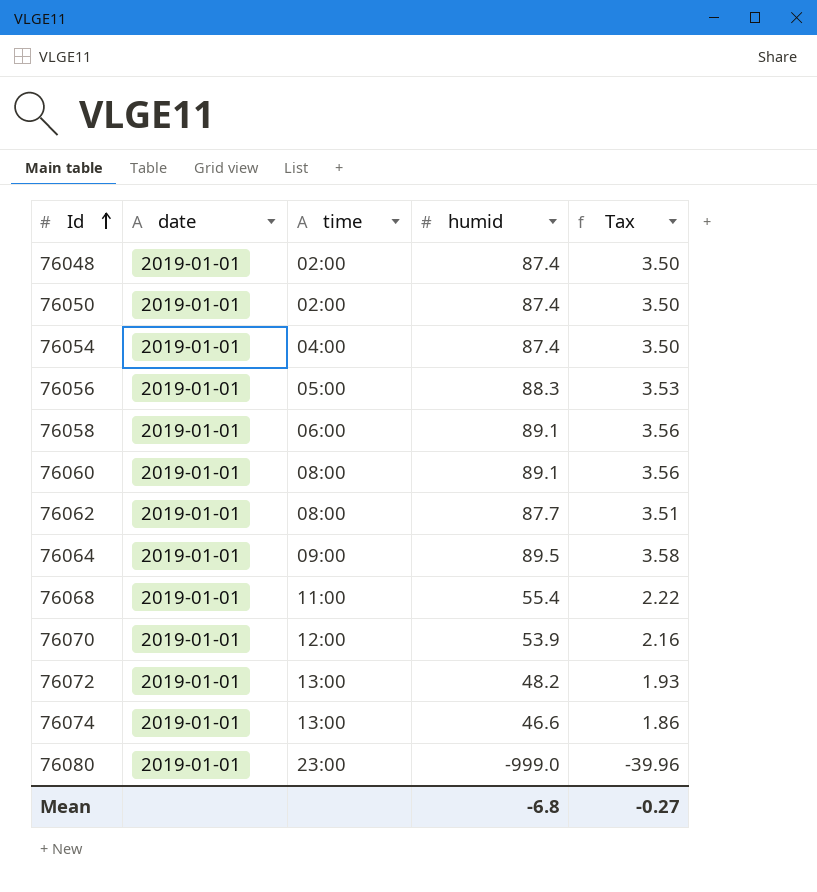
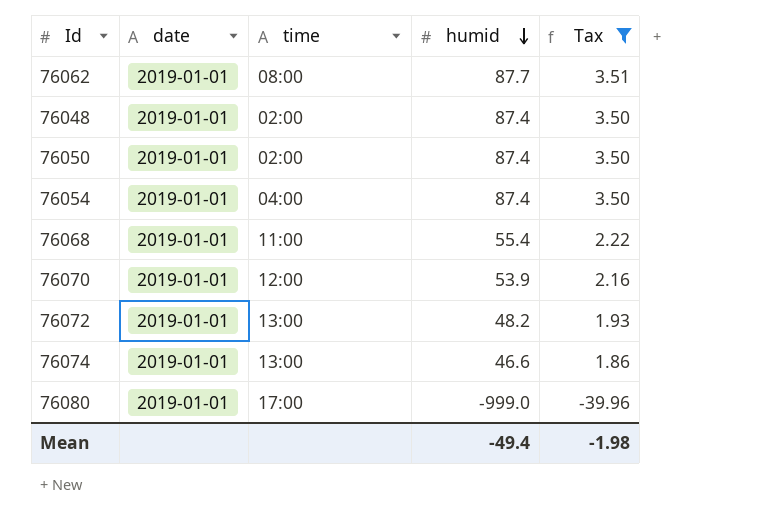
filter: none -> Tax <= 3.51
row order: Id ascending -> humid descending
76080 | time: 23:00 -> 17:00
Mean | humid: -6.8 -> -49.4
Mean | Tax: -0.27 -> -1.98

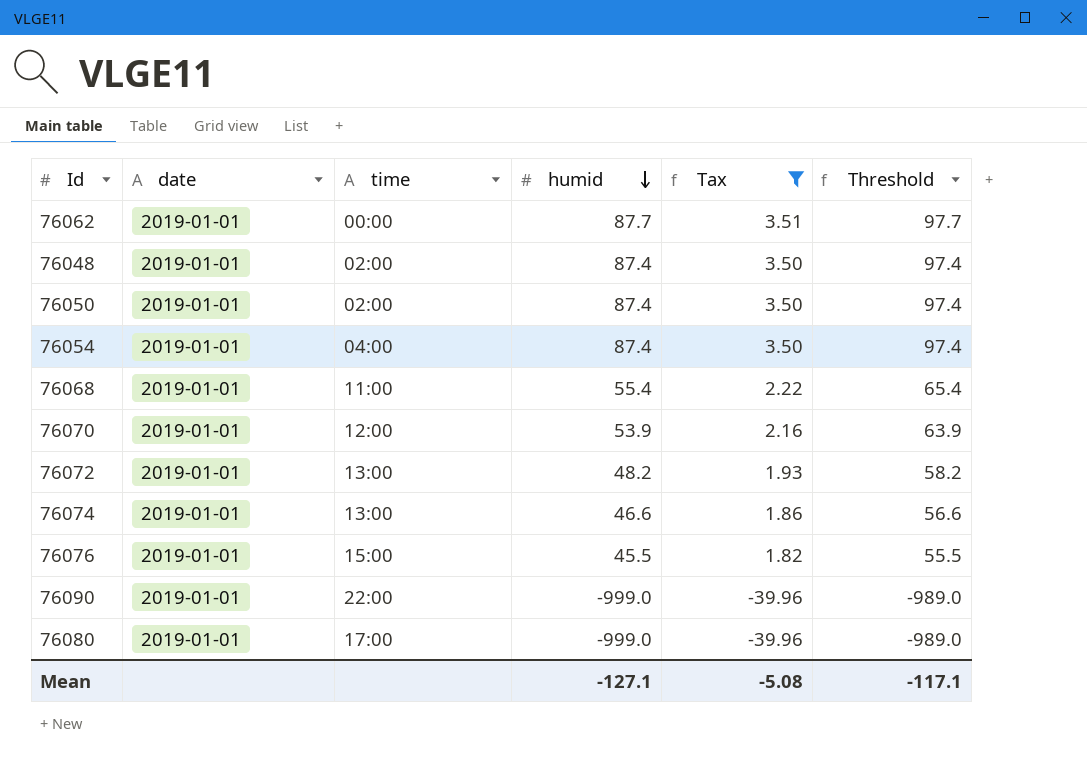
column Threshold | formula: none -> [humid] + 10
76062 | time: 08:00 -> 00:00
row 76076: none -> 2019-01-01 | 15:00 | 45.5 | 1.82 | 55.5
row 76090: none -> 2019-01-01 | 22:00 | -999.0 | -39.96 | -989.0
Mean | humid: -49.4 -> -127.1
Mean | Tax: -1.98 -> -5.08

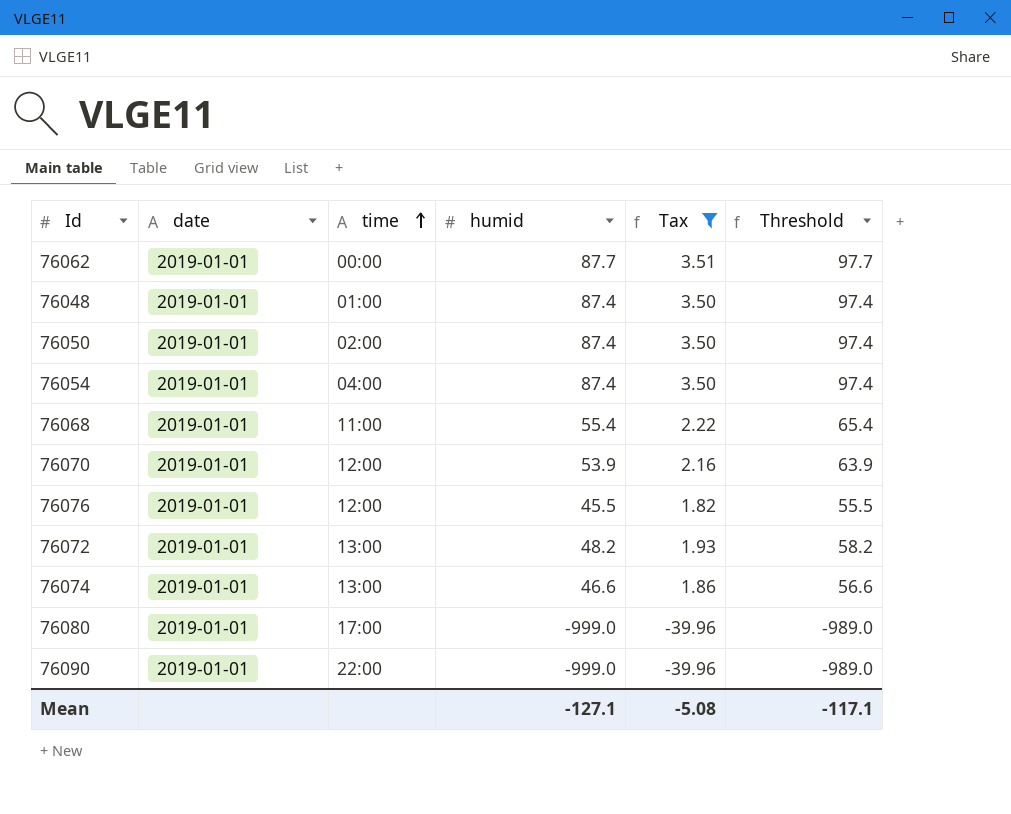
row order: humid descending -> time ascending
76048 | time: 02:00 -> 01:00
76076 | time: 15:00 -> 12:00

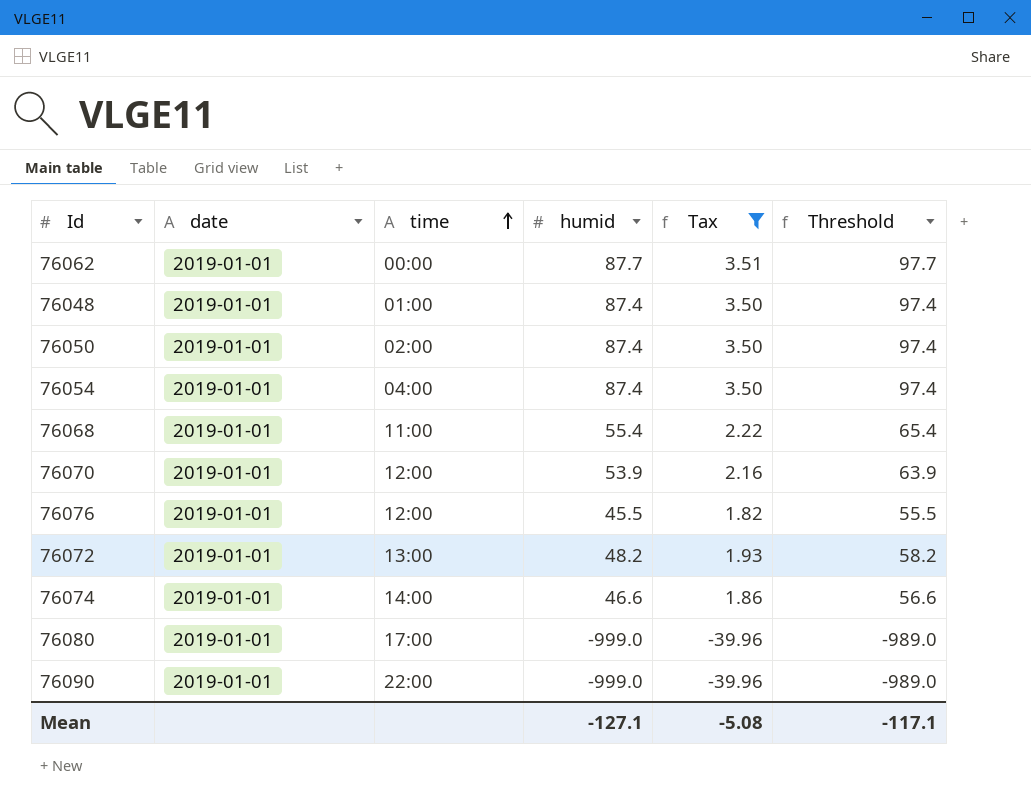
76074 | time: 13:00 -> 14:00

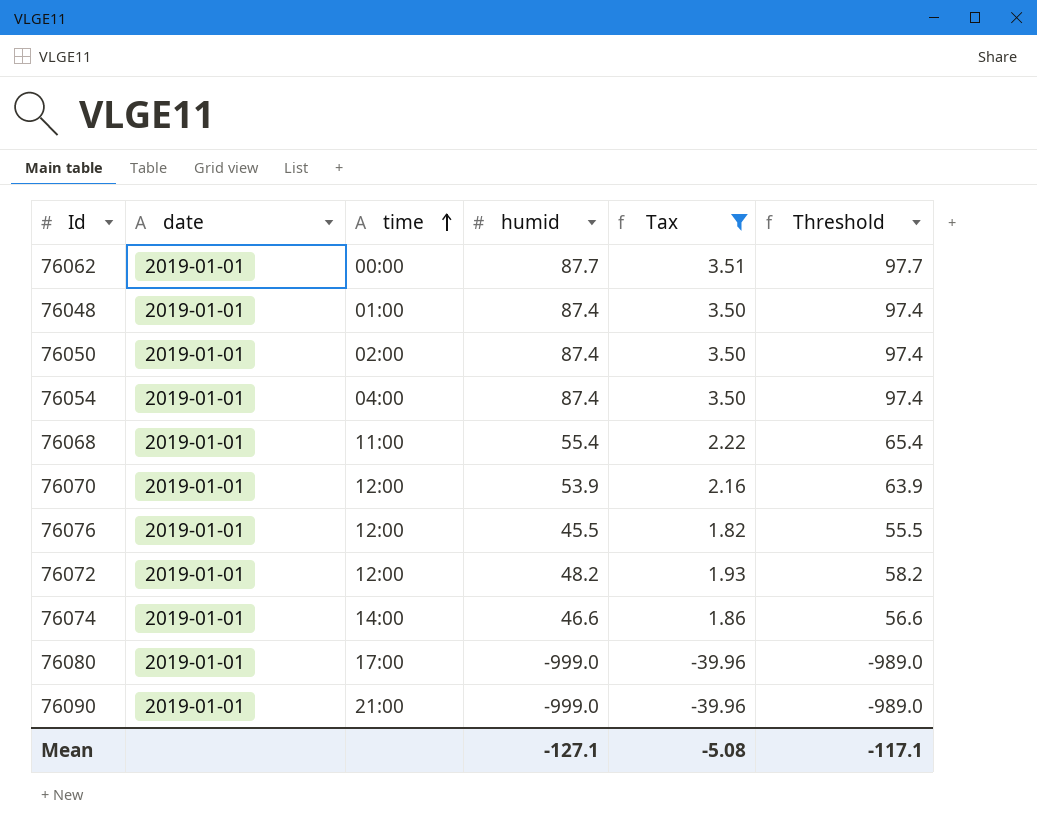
76072 | time: 13:00 -> 12:00
76090 | time: 22:00 -> 21:00

